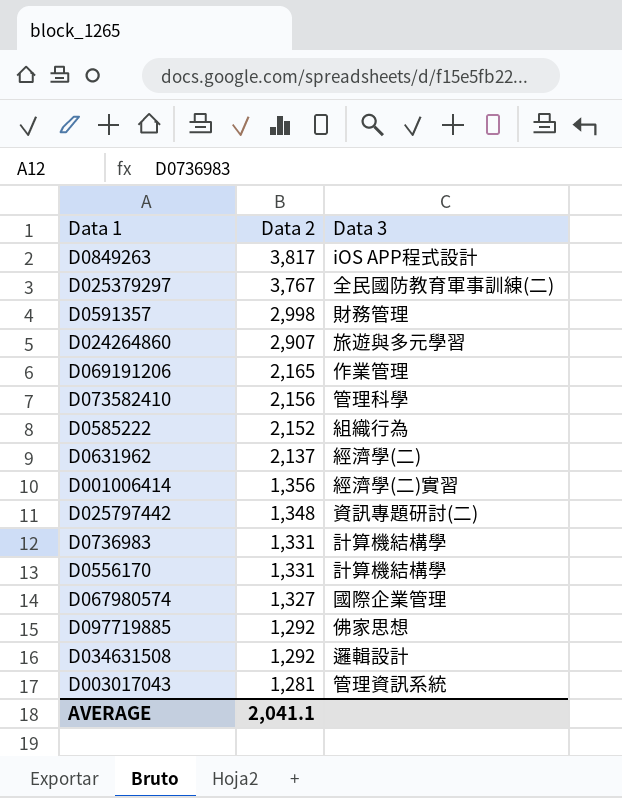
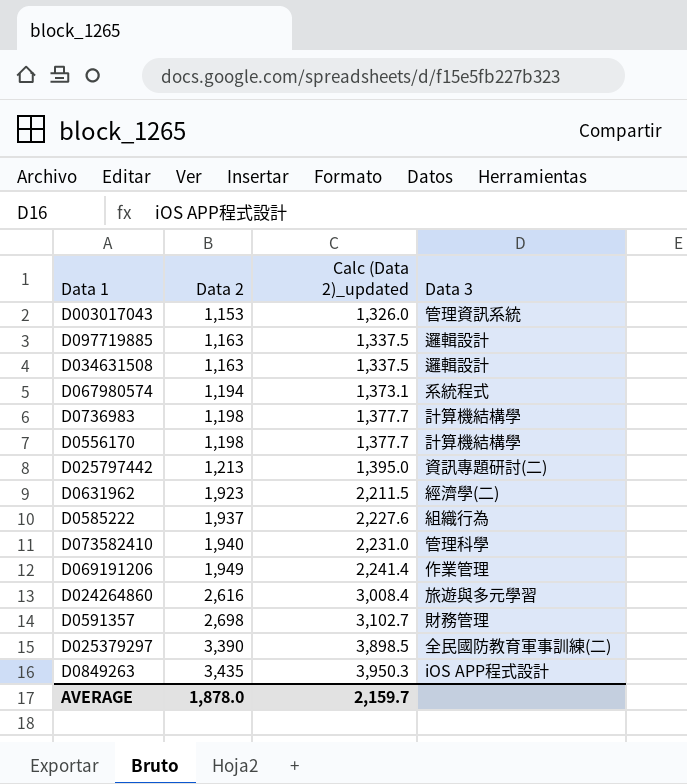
row order: Data 2 descending -> Data 2 ascending
column Calc (Data 2)_updated | formula: none -> [Data 2] * 1.15
row D001006414: 1,356 | 經濟學(二)實習 -> none
D003017043 | Data 2: 1,281 -> 1,153
D097719885 | Data 2: 1,292 -> 1,163
D097719885 | Data 3: 佛家思想 -> 邏輯設計
D034631508 | Data 2: 1,292 -> 1,163
D067980574 | Data 2: 1,327 -> 1,194
D067980574 | Data 3: 國際企業管理 -> 系統程式
D0736983 | Data 2: 1,331 -> 1,198
D0556170 | Data 2: 1,331 -> 1,198
D025797442 | Data 2: 1,348 -> 1,213
D0631962 | Data 2: 2,137 -> 1,923
D0585222 | Data 2: 2,152 -> 1,937
D073582410 | Data 2: 2,156 -> 1,940
D069191206 | Data 2: 2,165 -> 1,949
D024264860 | Data 2: 2,907 -> 2,616
D0591357 | Data 2: 2,998 -> 2,698
D025379297 | Data 2: 3,767 -> 3,390
D0849263 | Data 2: 3,817 -> 3,435
AVERAGE | Data 2: 2,041.1 -> 1,878.0

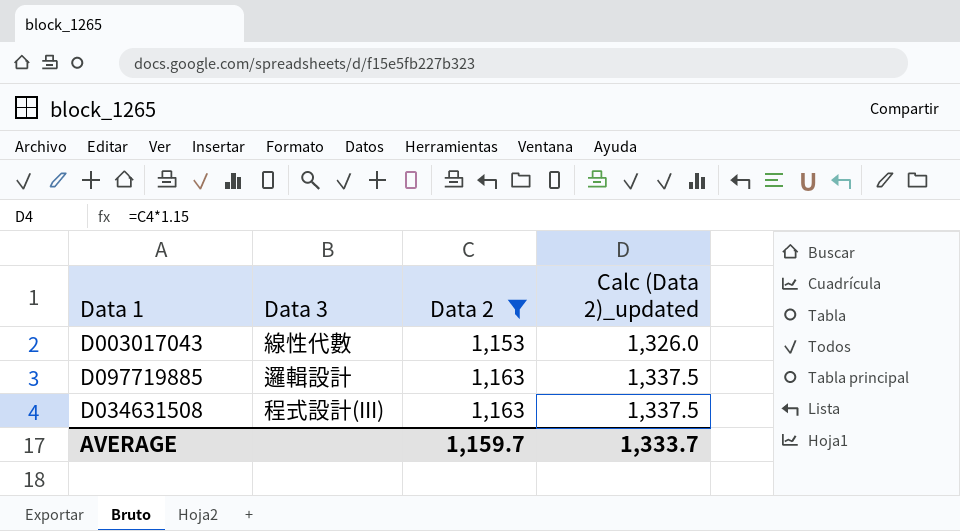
filter: none -> Data 2 <= 1,163
column Data 3 | position: 4 -> 2
D003017043 | Data 3: 管理資訊系統 -> 線性代數
D034631508 | Data 3: 邏輯設計 -> 程式設計(III)
AVERAGE | Data 2: 1,878.0 -> 1,159.7
AVERAGE | Calc (Data 2)_updated: 2,159.7 -> 1,333.7

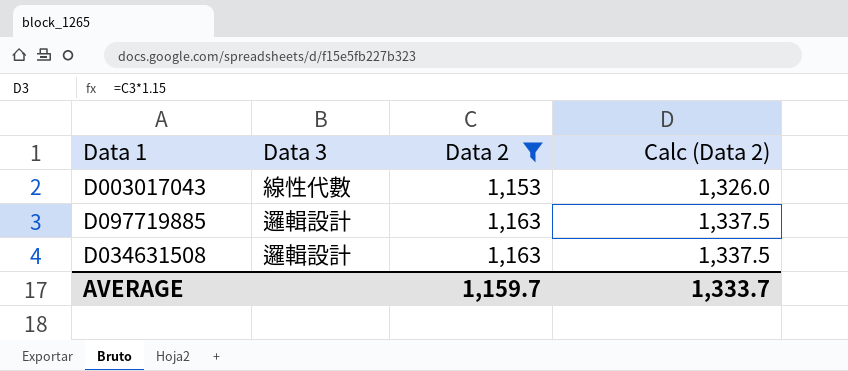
column name: Calc (Data 2)_updated -> Calc (Data 2)
D034631508 | Data 3: 程式設計(III) -> 邏輯設計

